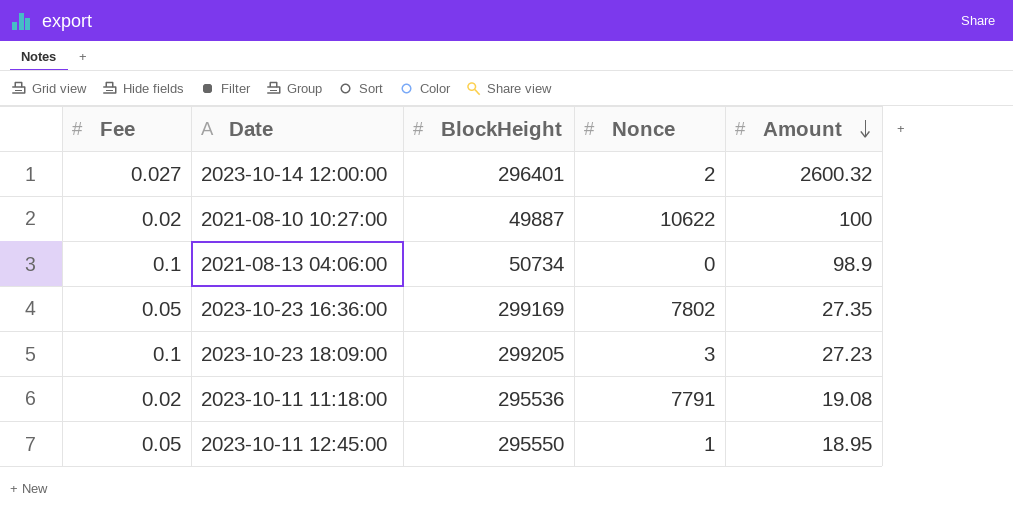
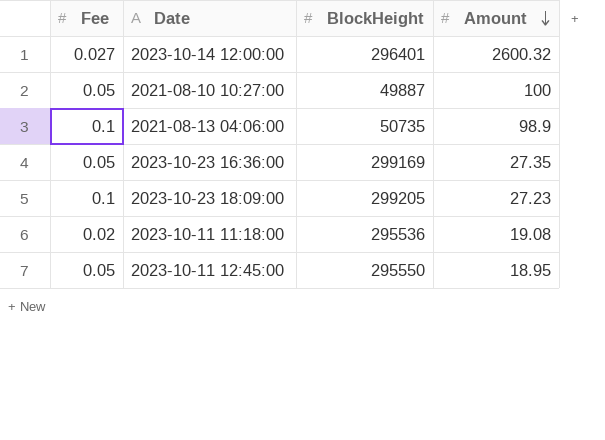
column Nonce | position: 4 -> none
2021-08-10 10:27:00 | Fee: 0.02 -> 0.05
2021-08-13 04:06:00 | BlockHeight: 50734 -> 50735

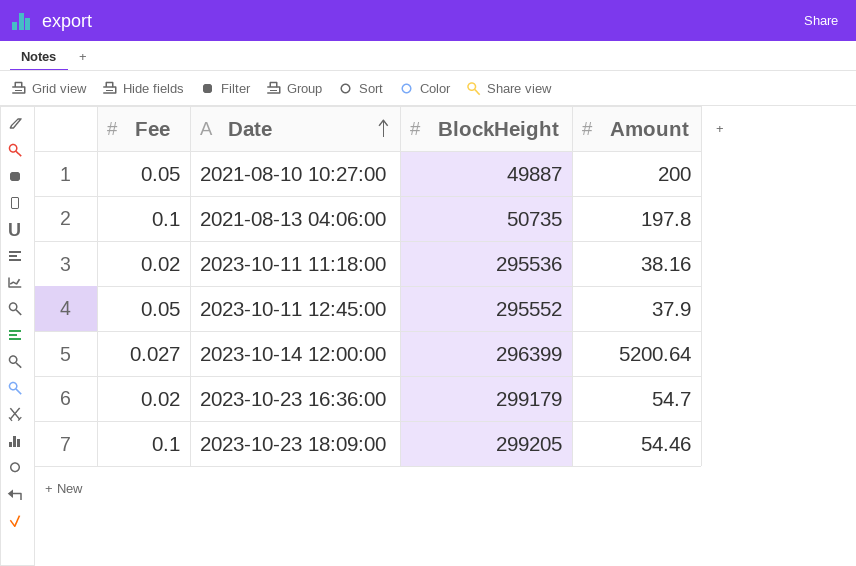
row order: Amount descending -> Date ascending
2021-08-10 10:27:00 | Amount: 100 -> 200
2021-08-13 04:06:00 | Amount: 98.9 -> 197.8
2023-10-11 11:18:00 | Amount: 19.08 -> 38.16
2023-10-11 12:45:00 | BlockHeight: 295550 -> 295552
2023-10-11 12:45:00 | Amount: 18.95 -> 37.9
2023-10-14 12:00:00 | BlockHeight: 296401 -> 296399
2023-10-14 12:00:00 | Amount: 2600.32 -> 5200.64
2023-10-23 16:36:00 | Fee: 0.05 -> 0.02
2023-10-23 16:36:00 | BlockHeight: 299169 -> 299179
2023-10-23 16:36:00 | Amount: 27.35 -> 54.7
2023-10-23 18:09:00 | Amount: 27.23 -> 54.46

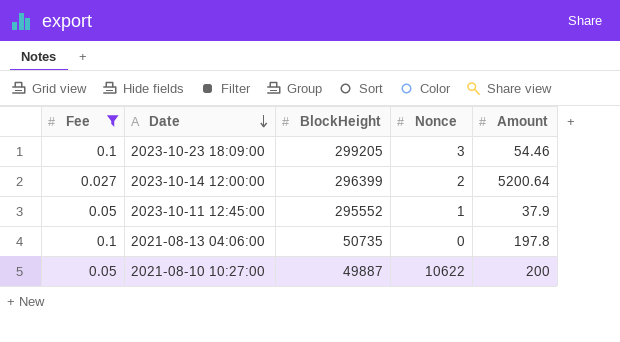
filter: none -> Fee != 0.02
row order: Date ascending -> Date descending
column Nonce | position: none -> 4

